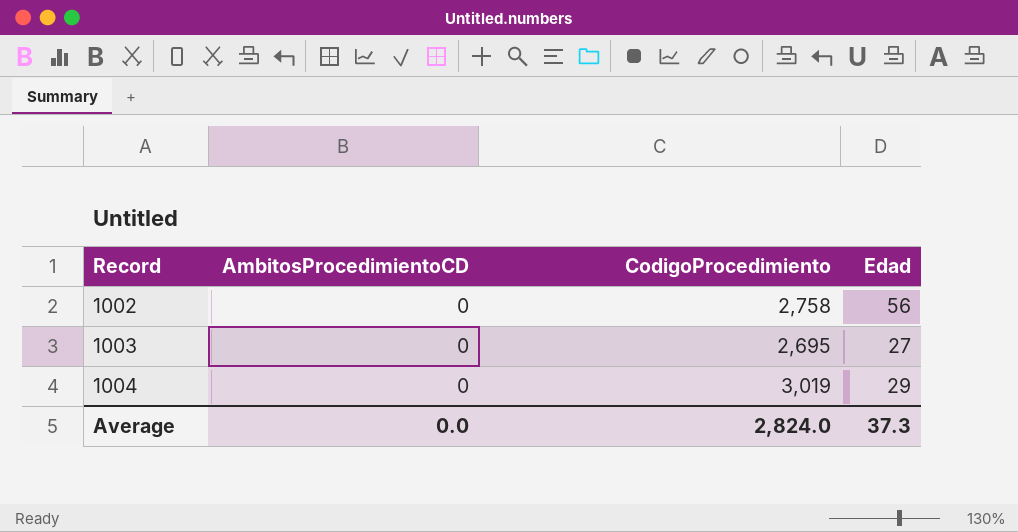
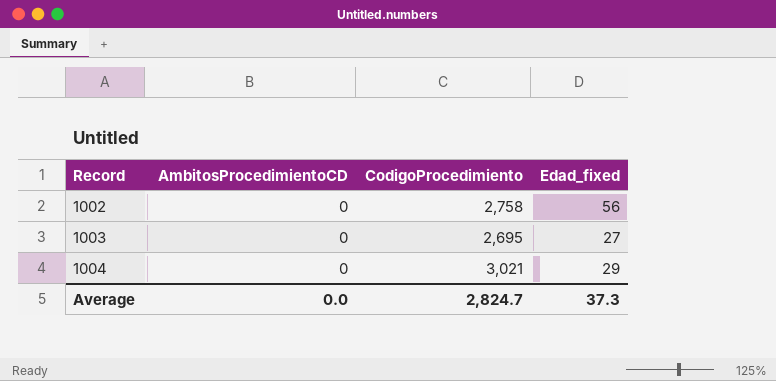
column name: Edad -> Edad_fixed
1004 | CodigoProcedimiento: 3,019 -> 3,021
Average | CodigoProcedimiento: 2,824.0 -> 2,824.7

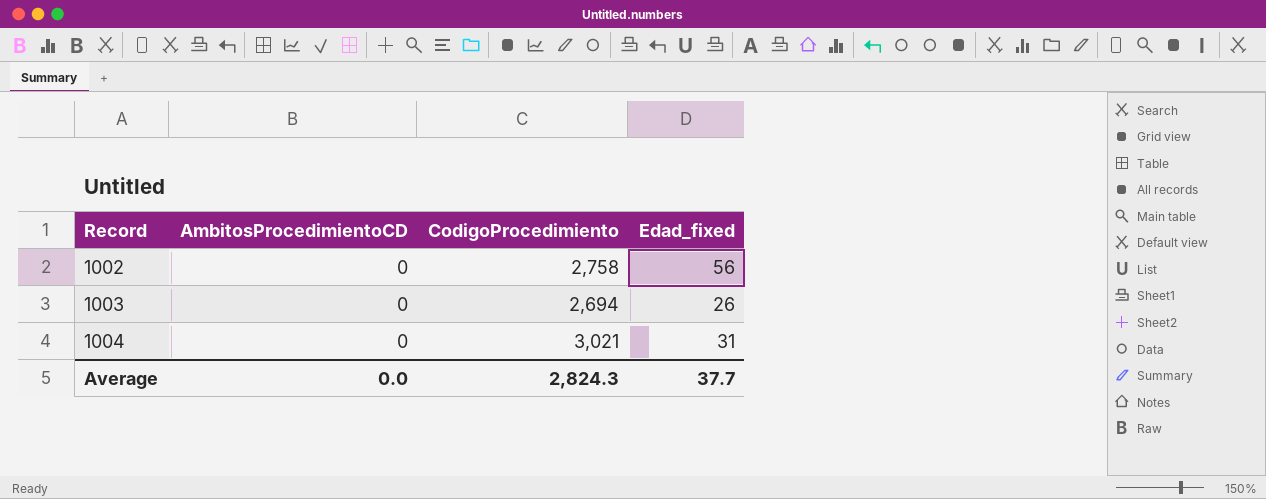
1003 | CodigoProcedimiento: 2,695 -> 2,694
1003 | Edad_fixed: 27 -> 26
1004 | Edad_fixed: 29 -> 31
Average | CodigoProcedimiento: 2,824.7 -> 2,824.3
Average | Edad_fixed: 37.3 -> 37.7

